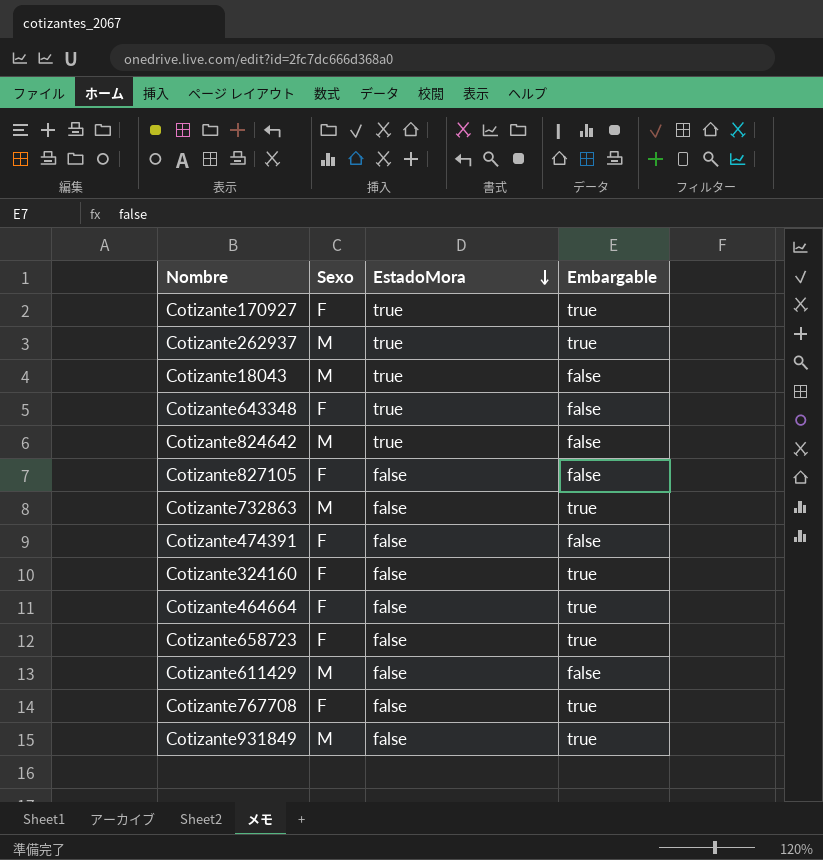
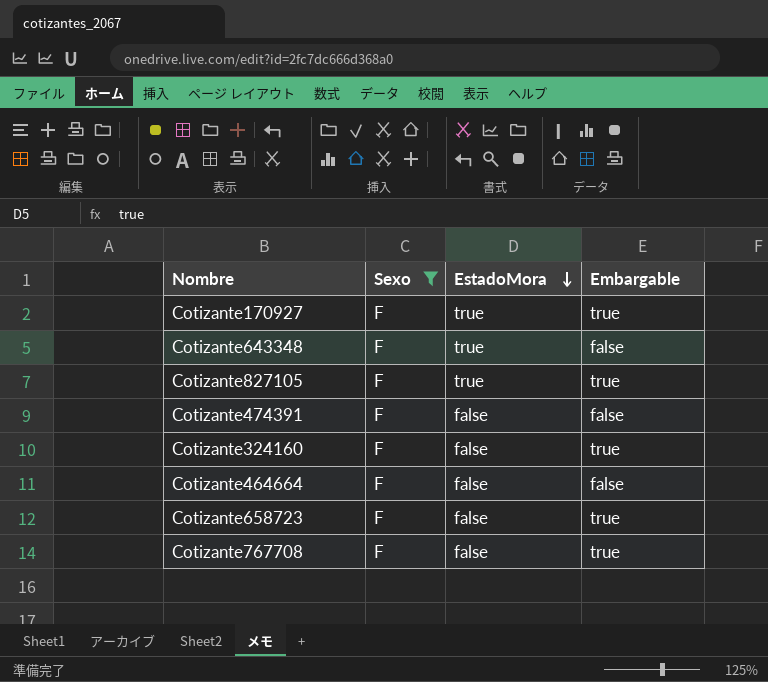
filter: none -> Sexo = F
Cotizante827105 | EstadoMora: false -> true
Cotizante827105 | Embargable: false -> true
Cotizante464664 | Embargable: true -> false

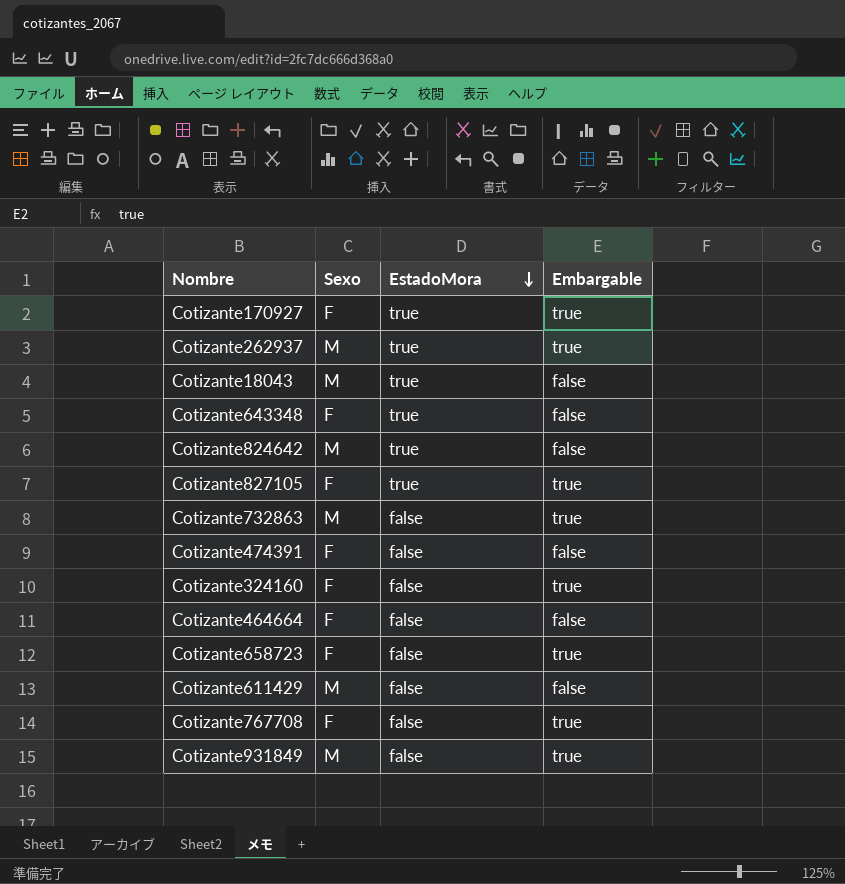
filter: Sexo = F -> none

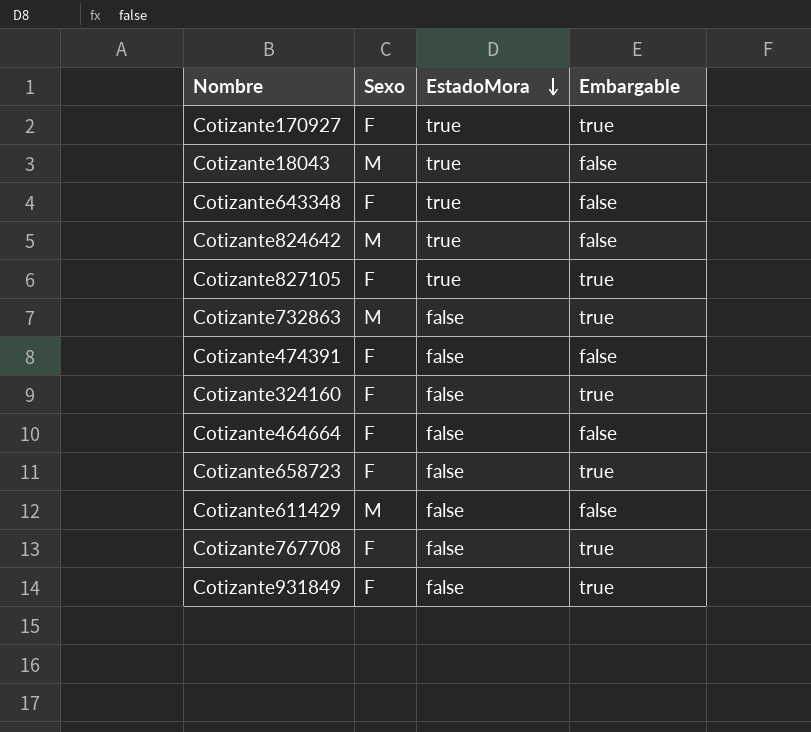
row Cotizante262937: M | true | true -> none
Cotizante931849 | Sexo: M -> F

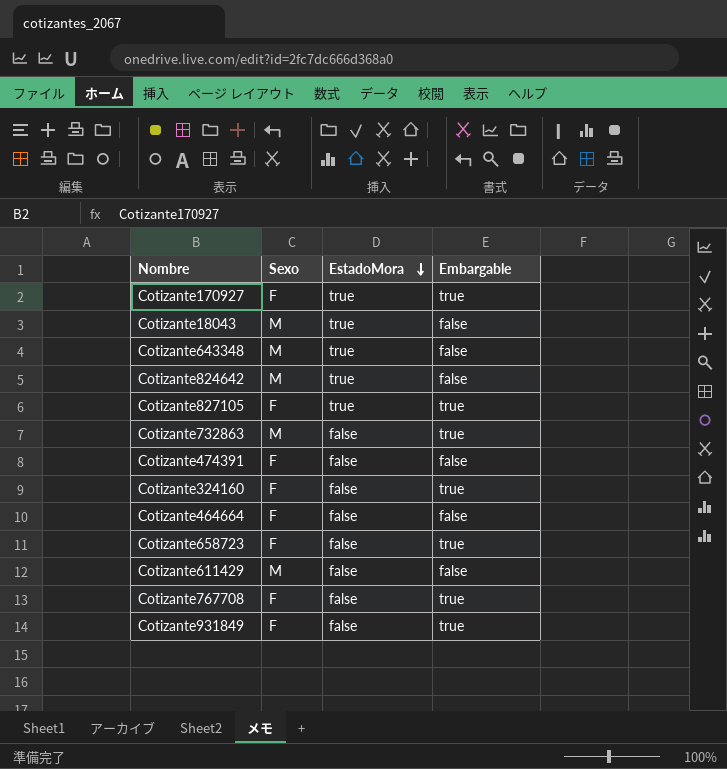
Cotizante643348 | Sexo: F -> M

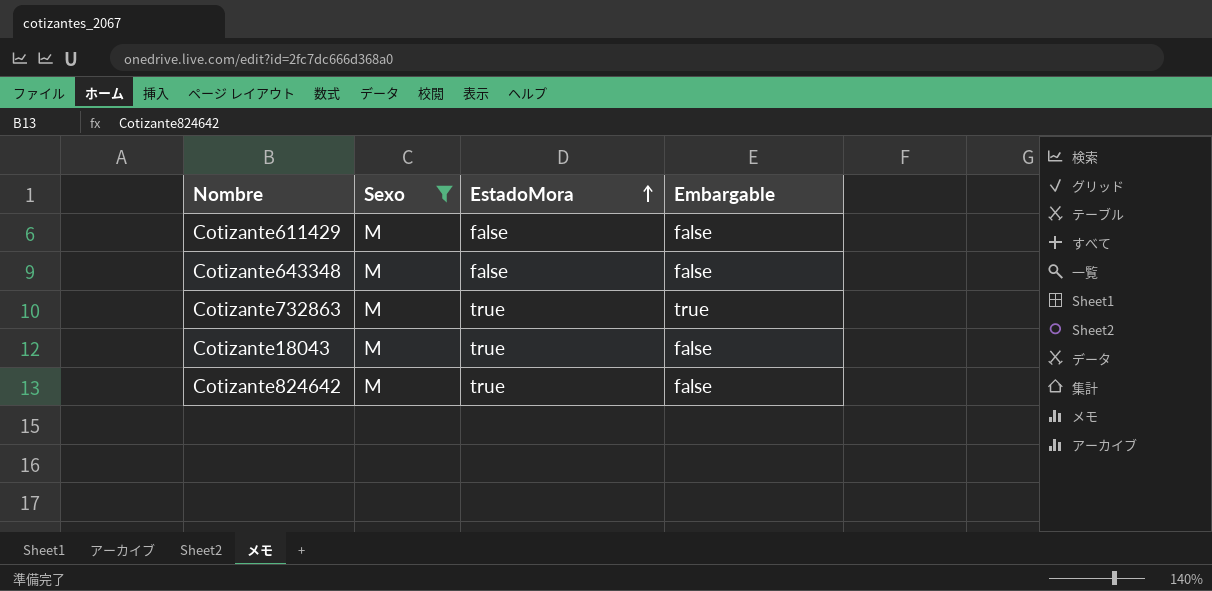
filter: none -> Sexo = M
row order: EstadoMora descending -> EstadoMora ascending
Cotizante643348 | EstadoMora: true -> false
Cotizante732863 | EstadoMora: false -> true

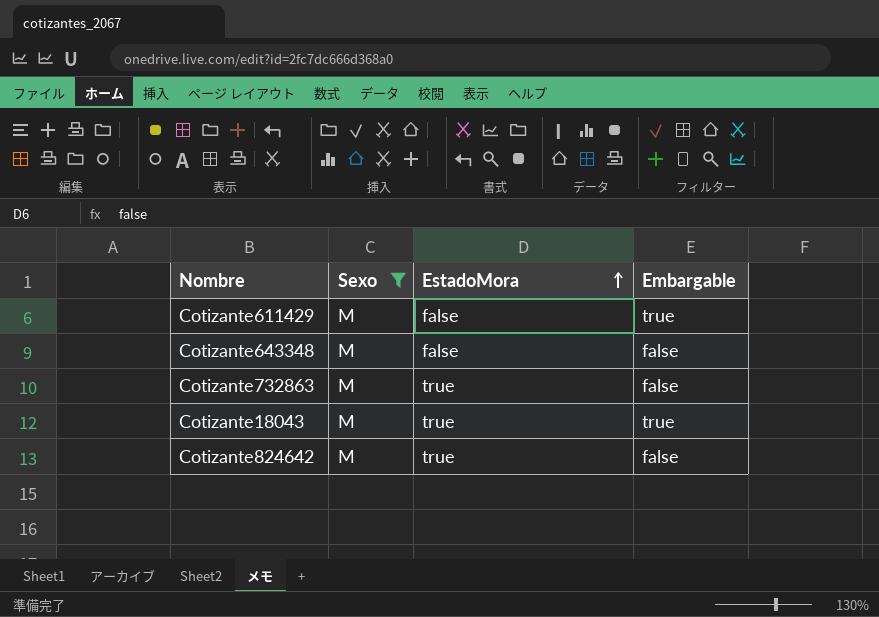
Cotizante611429 | Embargable: false -> true
Cotizante732863 | Embargable: true -> false
Cotizante18043 | Embargable: false -> true

